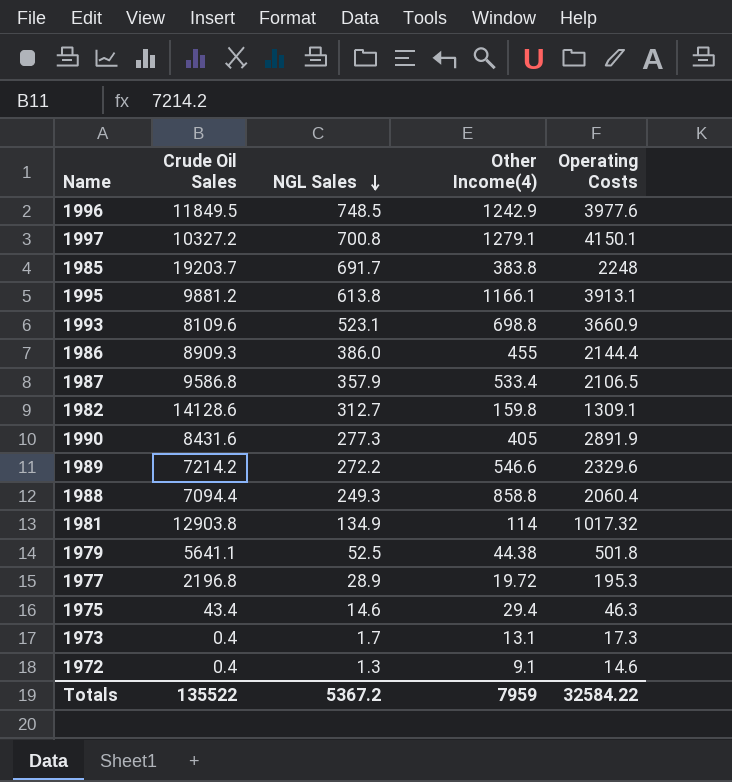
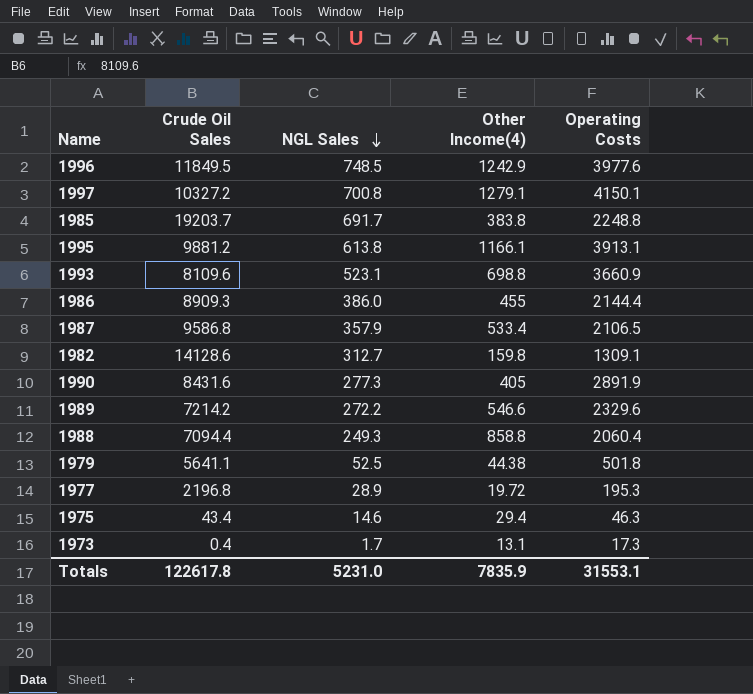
row 1981: 12903.8 | 134.9 | 114 | 1017.32 -> none
row 1972: 0.4 | 1.3 | 9.1 | 14.6 -> none
1985 | Operating Costs: 2248 -> 2248.8
Totals | Crude Oil Sales: 135522 -> 122617.8
Totals | NGL Sales: 5367.2 -> 5231.0
Totals | Other Income(4): 7959 -> 7835.9
Totals | Operating Costs: 32584.22 -> 31553.1

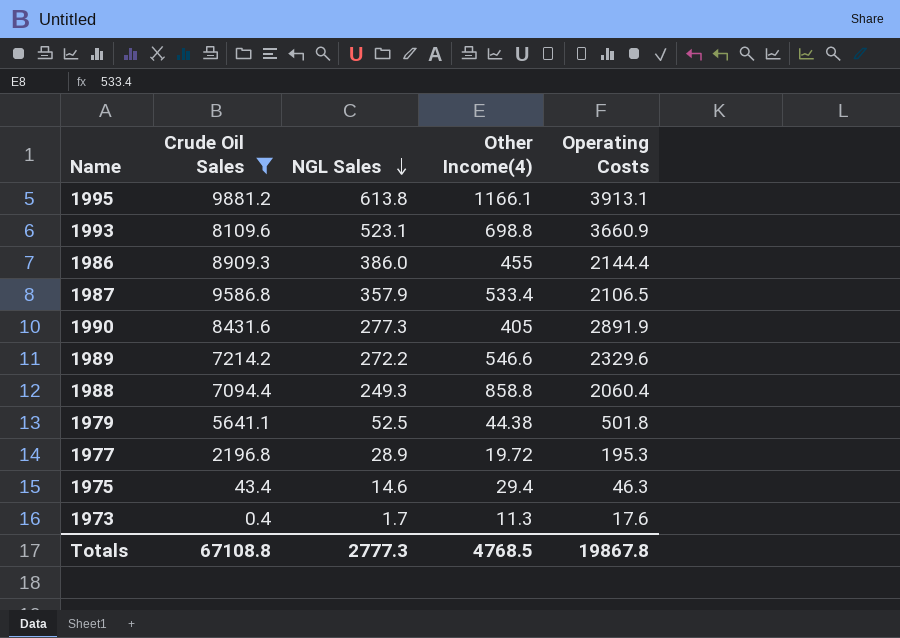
filter: none -> Crude Oil Sales <= 9881.2
1973 | Other Income(4): 13.1 -> 11.3
1973 | Operating Costs: 17.3 -> 17.6
Totals | Crude Oil Sales: 122617.8 -> 67108.8
Totals | NGL Sales: 5231.0 -> 2777.3
Totals | Other Income(4): 7835.9 -> 4768.5
Totals | Operating Costs: 31553.1 -> 19867.8

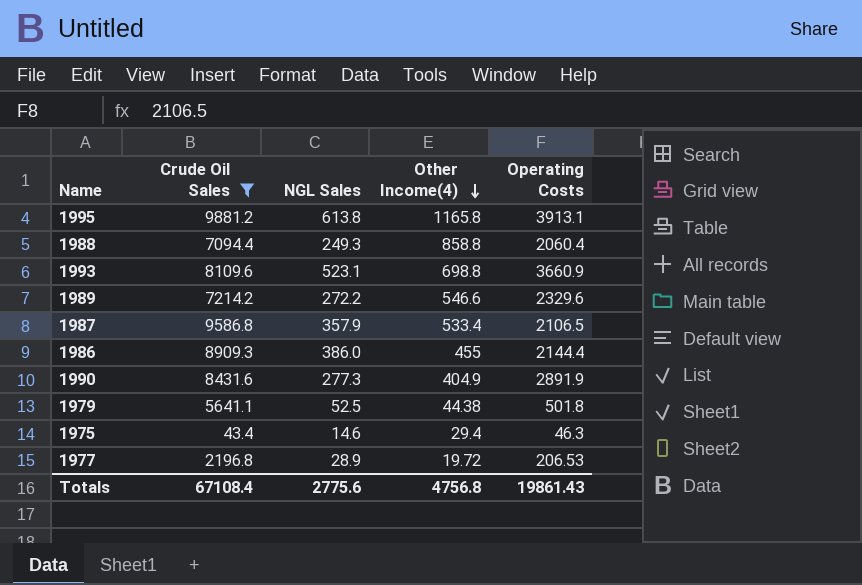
row order: NGL Sales descending -> Other Income(4) descending
row 1973: 0.4 | 1.7 | 11.3 | 17.6 -> none
1995 | Other Income(4): 1166.1 -> 1165.8
1990 | Other Income(4): 405 -> 404.9
1977 | Operating Costs: 195.3 -> 206.53
Totals | Crude Oil Sales: 67108.8 -> 67108.4
Totals | NGL Sales: 2777.3 -> 2775.6
Totals | Other Income(4): 4768.5 -> 4756.8
Totals | Operating Costs: 19867.8 -> 19861.43

